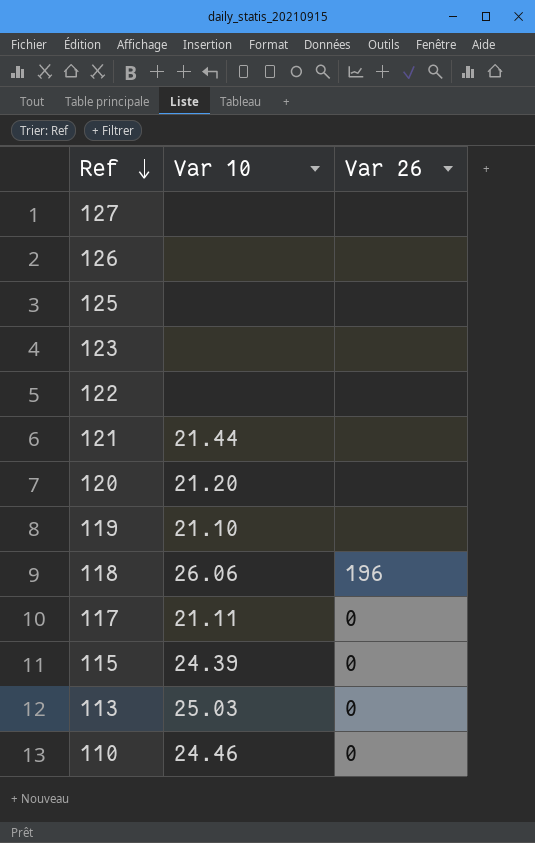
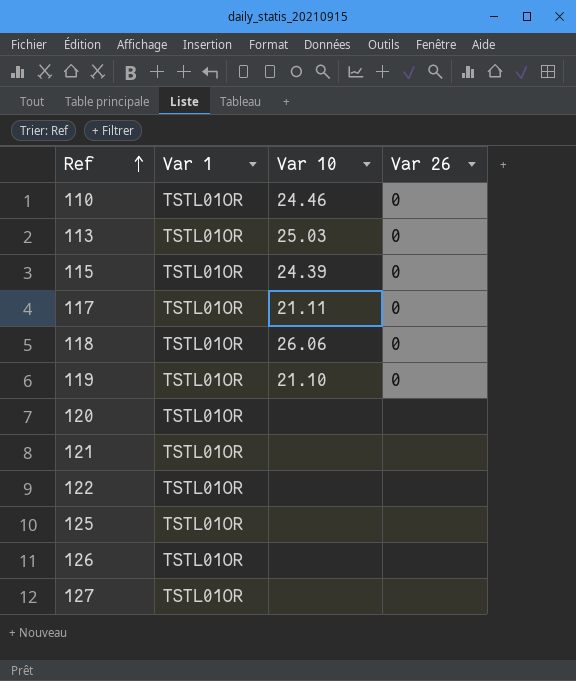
row order: Ref descending -> Ref ascending
column Var 1 | position: none -> 2
row 123: none | none -> none
118 | Var 26: 196 -> 0
119 | Var 26: none -> 0
120 | Var 10: 21.20 -> none
121 | Var 10: 21.44 -> none

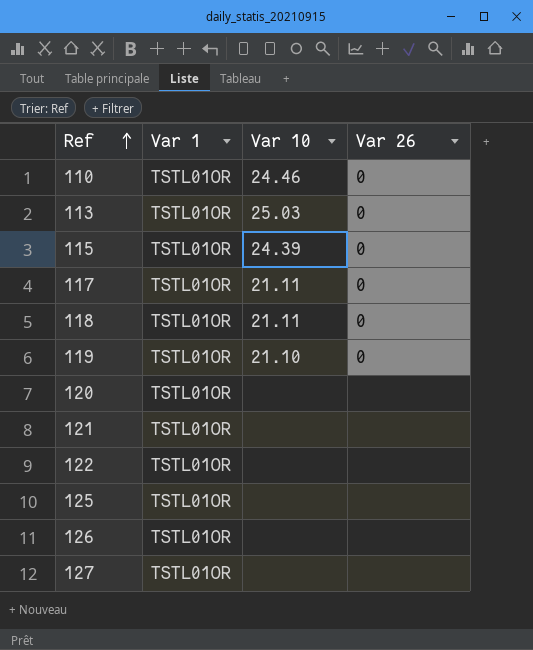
118 | Var 10: 26.06 -> 21.11

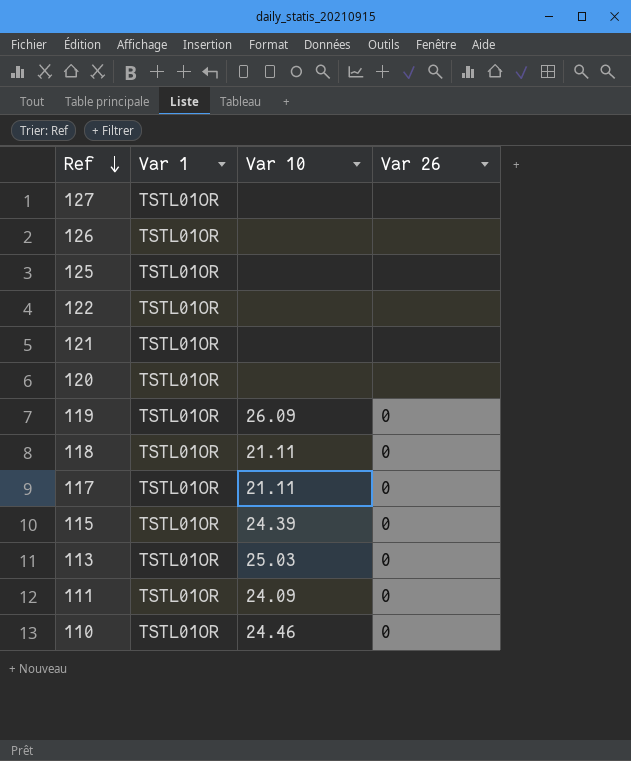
row order: Ref ascending -> Ref descending
119 | Var 10: 21.10 -> 26.09
row 111: none -> TSTL01OR | 24.09 | 0

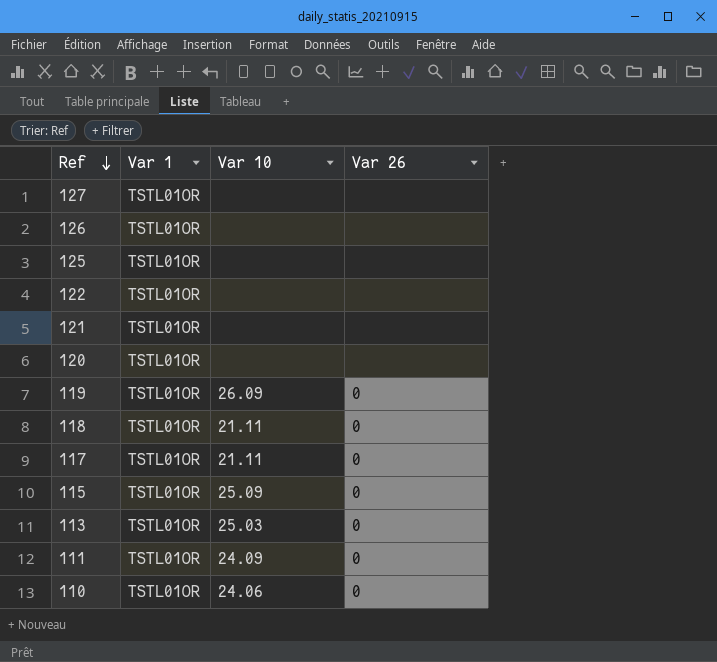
115 | Var 10: 24.39 -> 25.09
110 | Var 10: 24.46 -> 24.06

